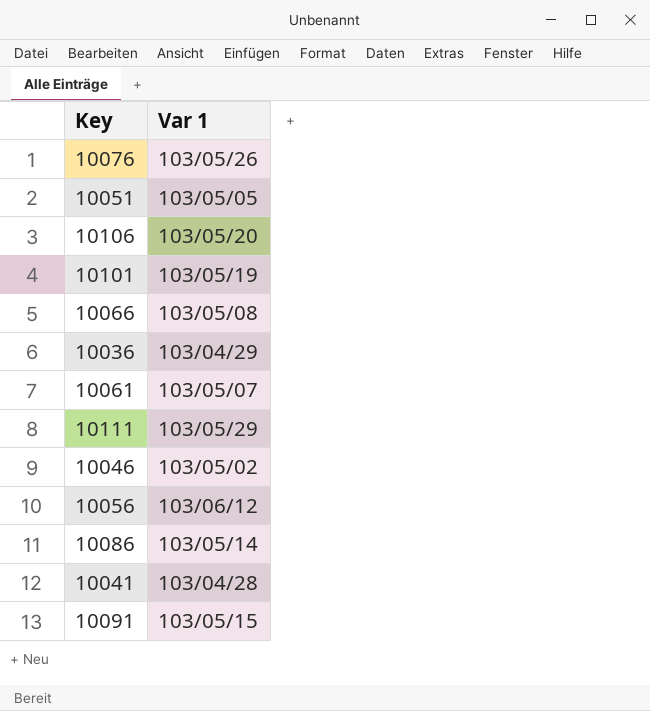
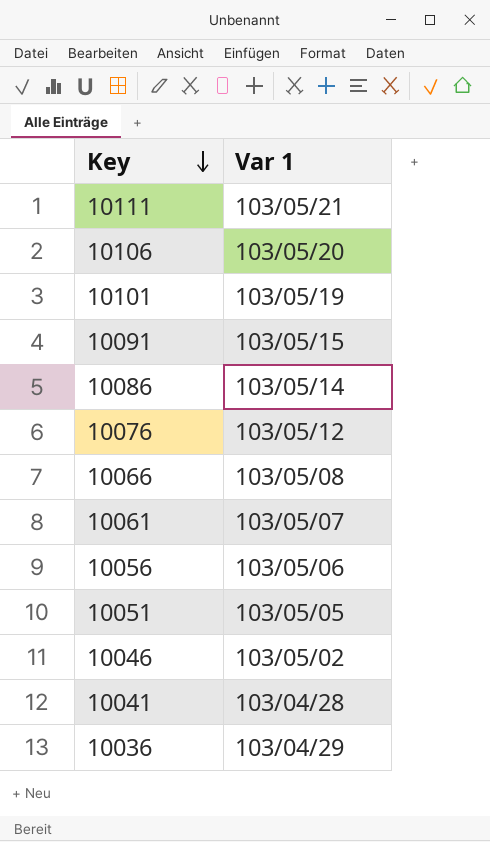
row order: none -> Key descending
10111 | Var 1: 103/05/29 -> 103/05/21
10076 | Var 1: 103/05/26 -> 103/05/12
10056 | Var 1: 103/06/12 -> 103/05/06

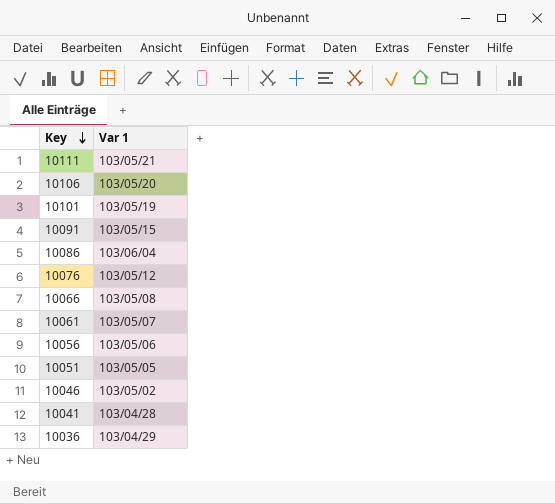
10086 | Var 1: 103/05/14 -> 103/06/04

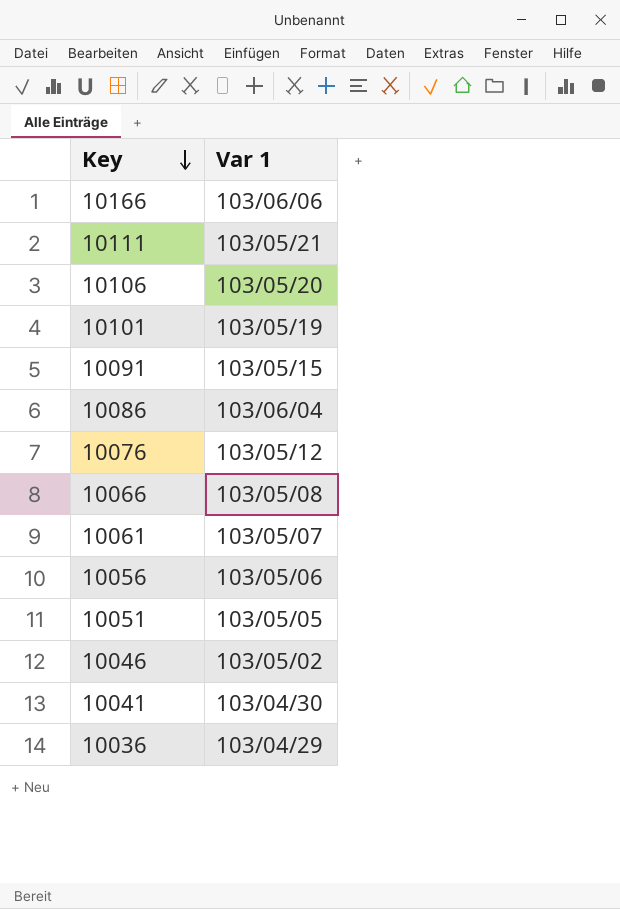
row 10166: none -> 103/06/06
10041 | Var 1: 103/04/28 -> 103/04/30

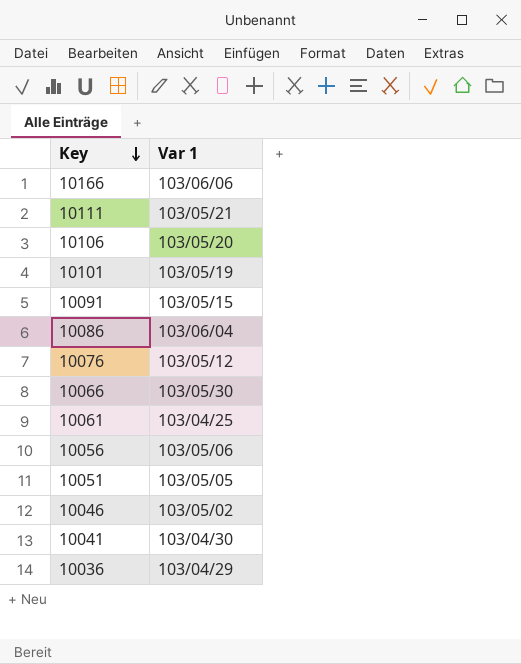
10066 | Var 1: 103/05/08 -> 103/05/30
10061 | Var 1: 103/05/07 -> 103/04/25

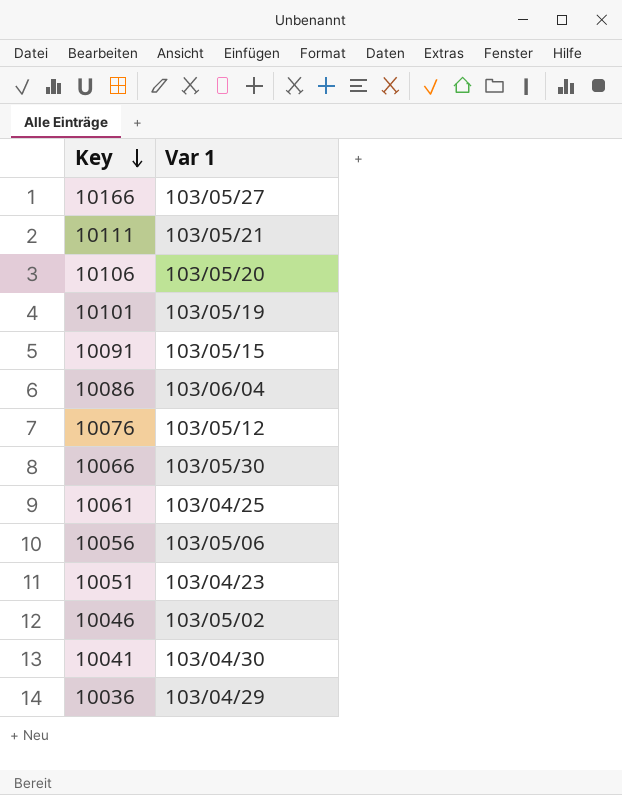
10166 | Var 1: 103/06/06 -> 103/05/27
10051 | Var 1: 103/05/05 -> 103/04/23

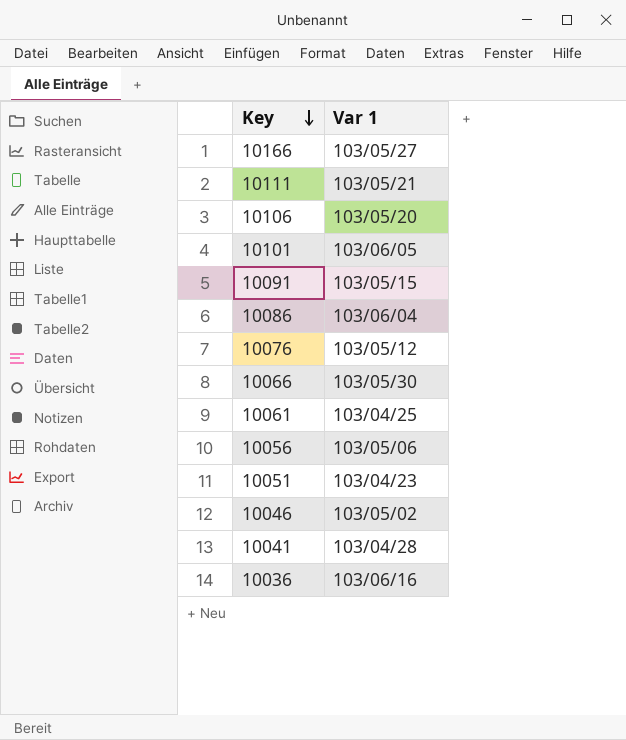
10101 | Var 1: 103/05/19 -> 103/06/05
10041 | Var 1: 103/04/30 -> 103/04/28
10036 | Var 1: 103/04/29 -> 103/06/16

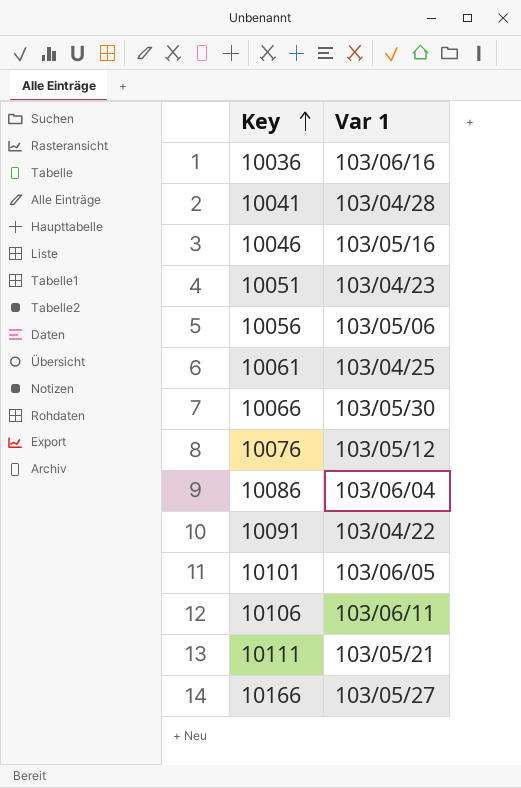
row order: Key descending -> Key ascending
10046 | Var 1: 103/05/02 -> 103/05/16
10091 | Var 1: 103/05/15 -> 103/04/22
10106 | Var 1: 103/05/20 -> 103/06/11

